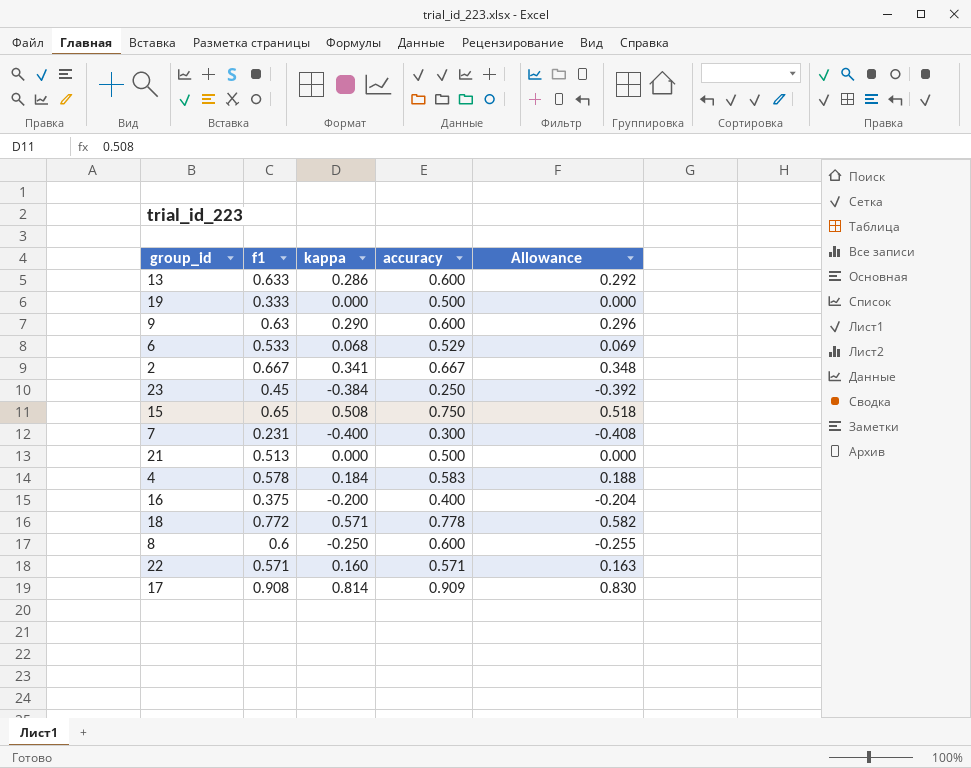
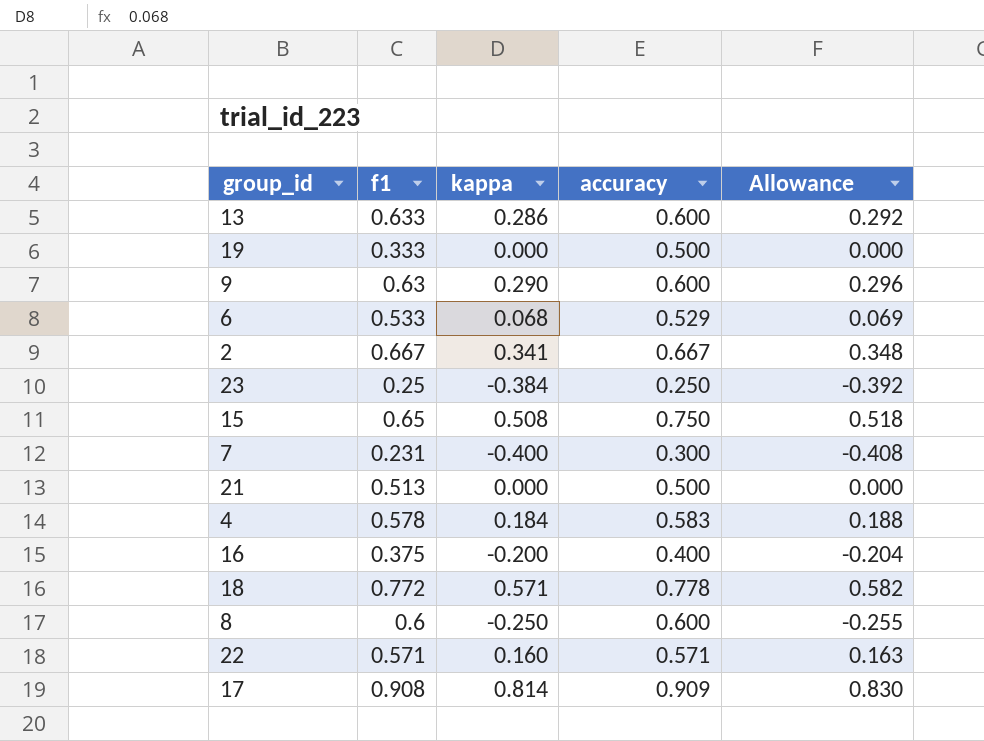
23 | f1: 0.45 -> 0.25

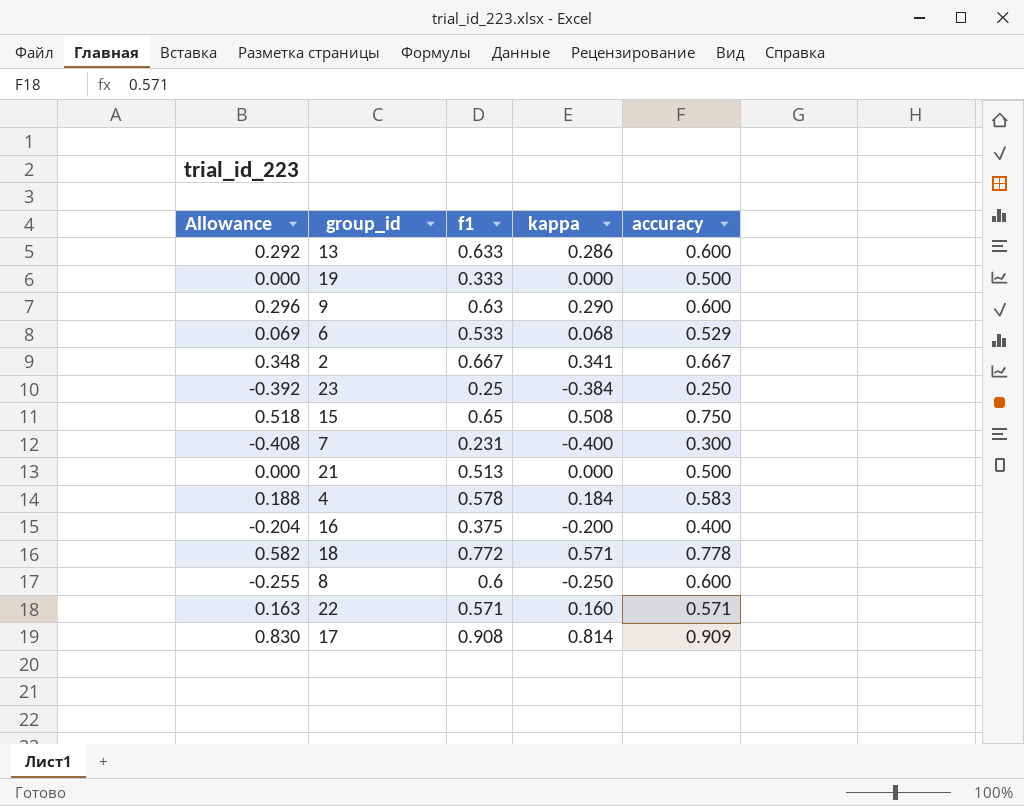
column Allowance | position: 5 -> 1

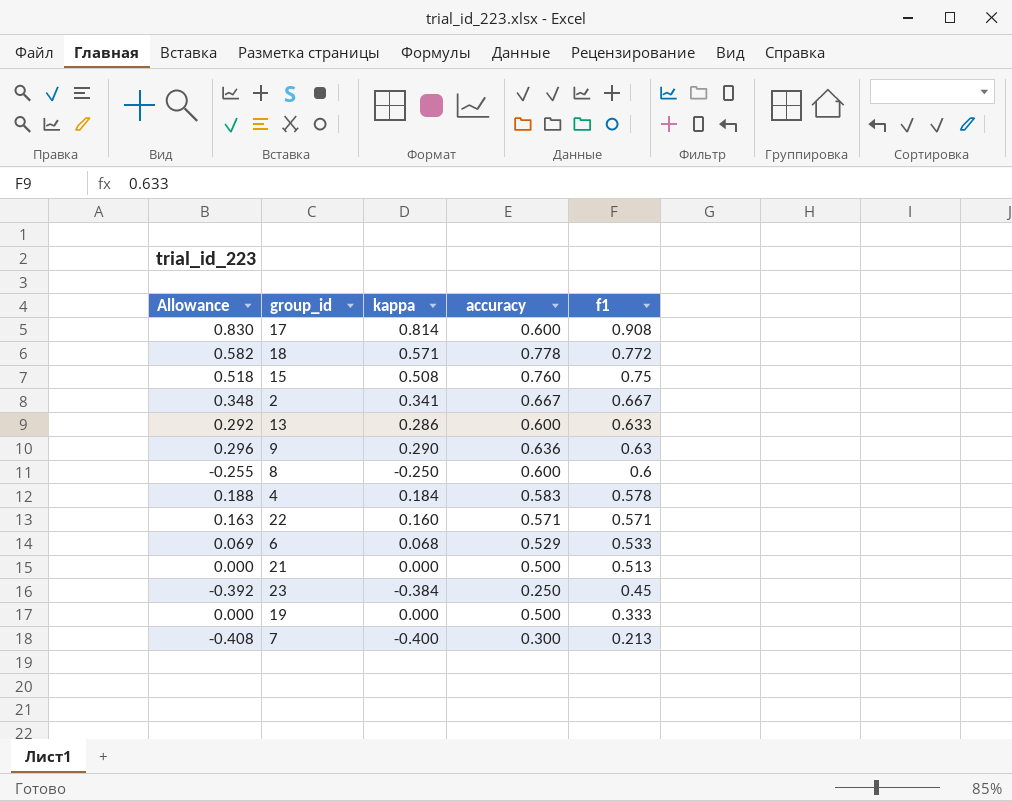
row order: none -> f1 descending
column f1 | position: 3 -> 5
row 16: -0.204 | 0.375 | -0.200 | 0.400 -> none
17 | accuracy: 0.909 -> 0.600
15 | accuracy: 0.750 -> 0.760
15 | f1: 0.65 -> 0.75
9 | accuracy: 0.600 -> 0.636
23 | f1: 0.25 -> 0.45
7 | f1: 0.231 -> 0.213

